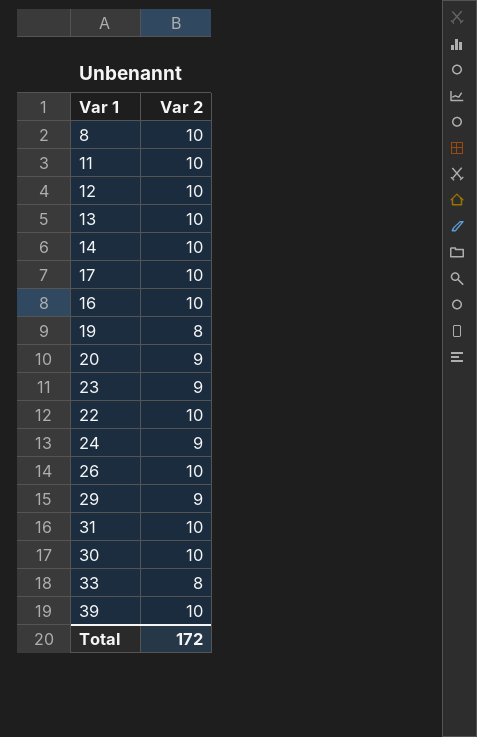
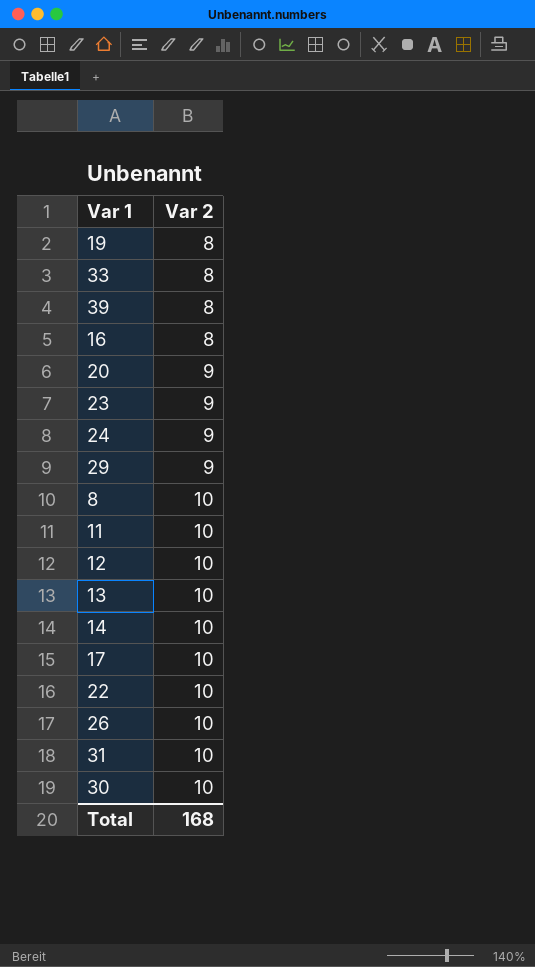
row order: none -> Var 2 ascending
39 | Var 2: 10 -> 8
16 | Var 2: 10 -> 8
Total | Var 2: 172 -> 168

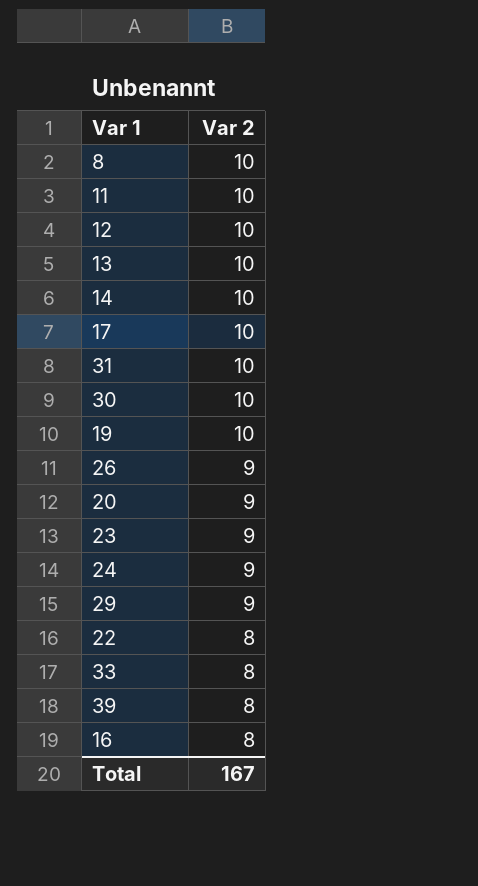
row order: Var 2 ascending -> Var 2 descending
19 | Var 2: 8 -> 10
26 | Var 2: 10 -> 9
22 | Var 2: 10 -> 8
Total | Var 2: 168 -> 167

